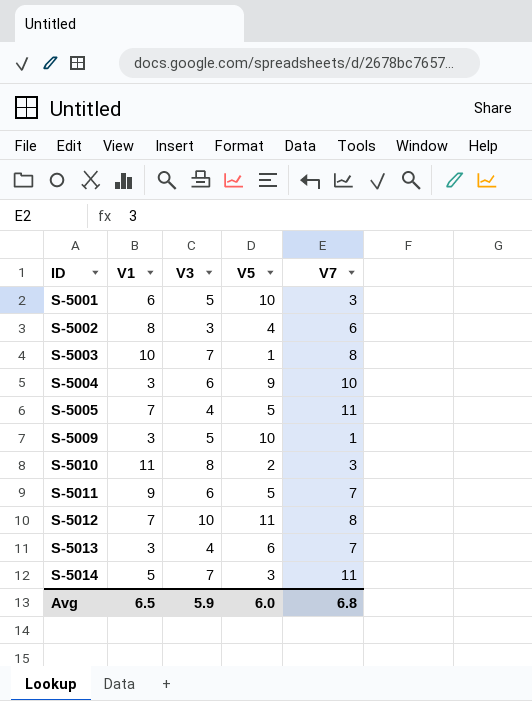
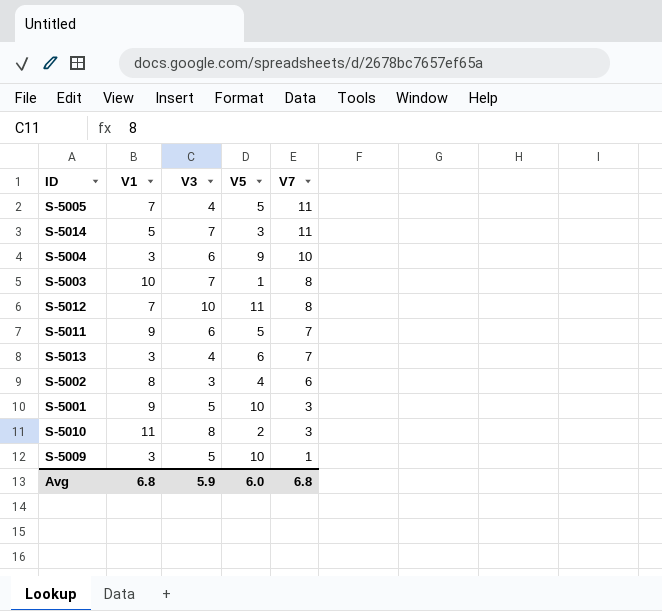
row order: ID ascending -> V7 descending
S-5001 | V1: 6 -> 9
Avg | V1: 6.5 -> 6.8

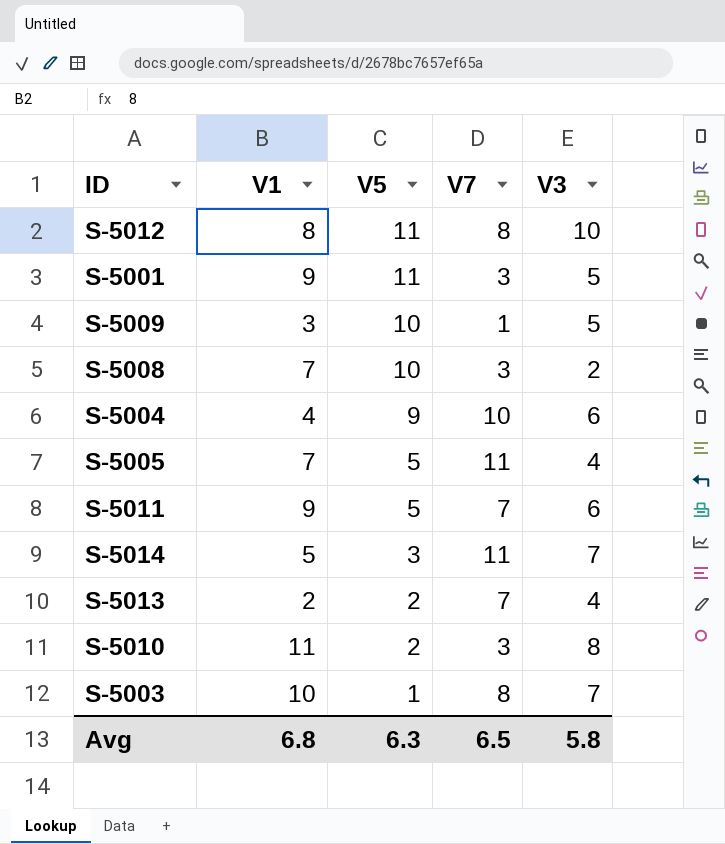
row order: V7 descending -> V5 descending
column V3 | position: 3 -> 5
row S-5002: 8 | 3 | 4 | 6 -> none
S-5012 | V1: 7 -> 8
S-5001 | V5: 10 -> 11
row S-5008: none -> 7 | 10 | 3 | 2
S-5004 | V1: 3 -> 4
S-5013 | V1: 3 -> 2
S-5013 | V5: 6 -> 2
Avg | V5: 6.0 -> 6.3
Avg | V7: 6.8 -> 6.5
Avg | V3: 5.9 -> 5.8

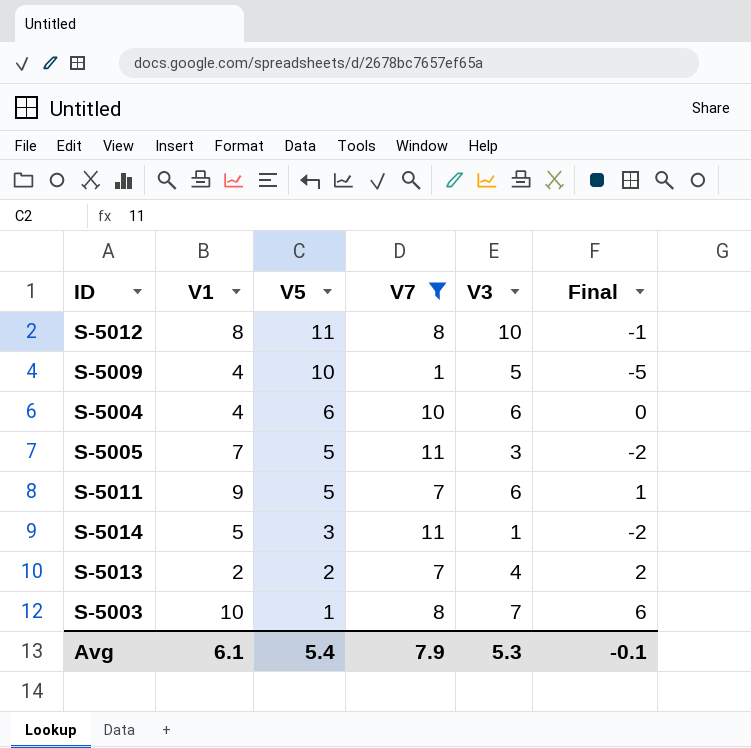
filter: none -> V7 != 3
column Final | formula: none -> [V3] - [V5]
S-5009 | V1: 3 -> 4
S-5004 | V5: 9 -> 6
S-5005 | V3: 4 -> 3
S-5014 | V3: 7 -> 1
Avg | V1: 6.8 -> 6.1
Avg | V5: 6.3 -> 5.4
Avg | V7: 6.5 -> 7.9
Avg | V3: 5.8 -> 5.3

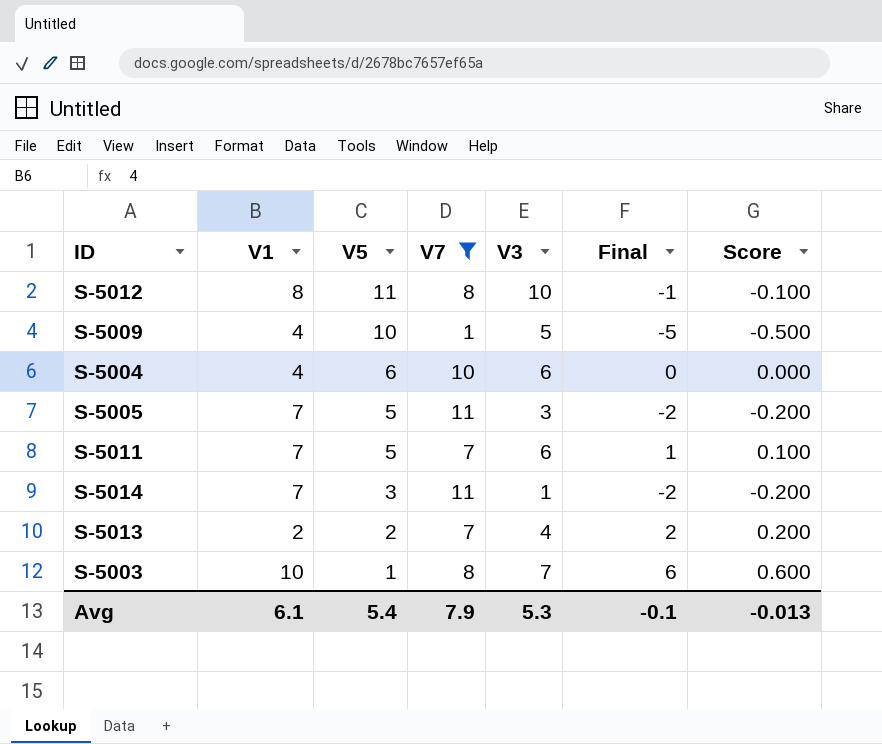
column Score | formula: none -> [Final] * 0.1
S-5011 | V1: 9 -> 7
S-5014 | V1: 5 -> 7

